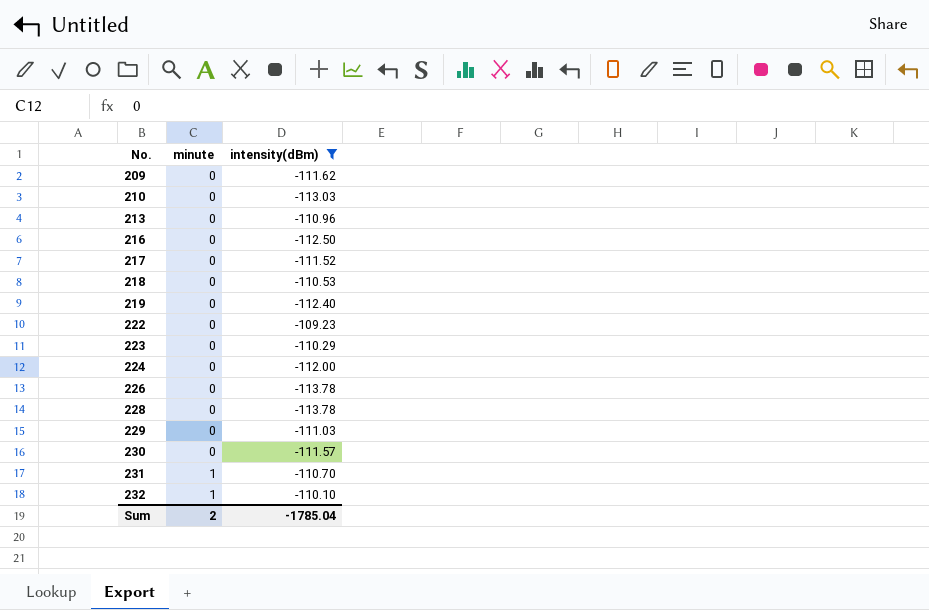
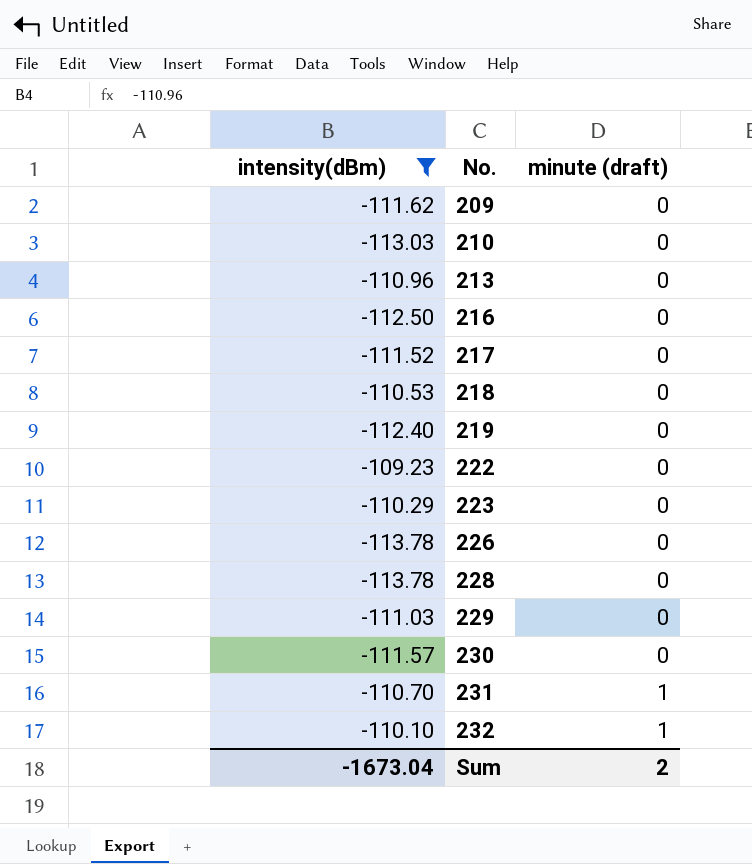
column intensity(dBm) | position: 3 -> 1
column name: minute -> minute (draft)
row 224: 0 | -112.00 -> none
Sum | intensity(dBm): -1785.04 -> -1673.04

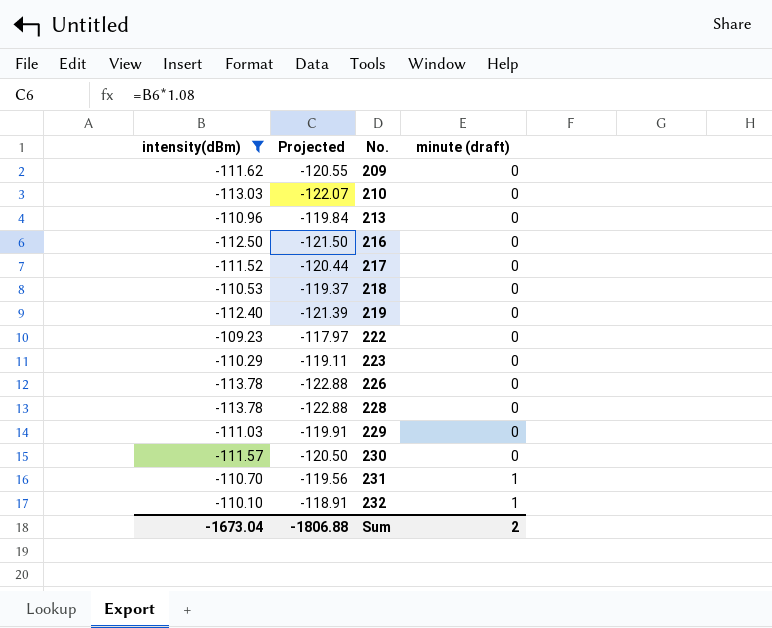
column Projected | formula: none -> [intensity(dBm)] * 1.08

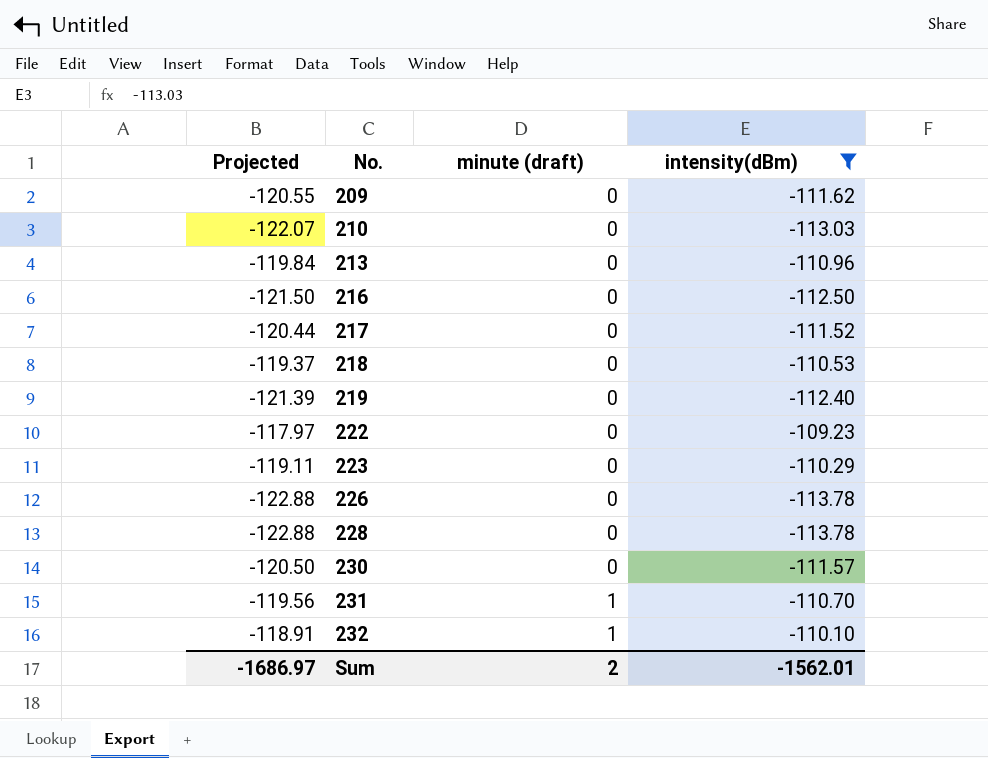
column intensity(dBm) | position: 1 -> 4
row 229: -111.03 | -119.91 | 0 -> none
Sum | Projected: -1806.88 -> -1686.97
Sum | intensity(dBm): -1673.04 -> -1562.01

